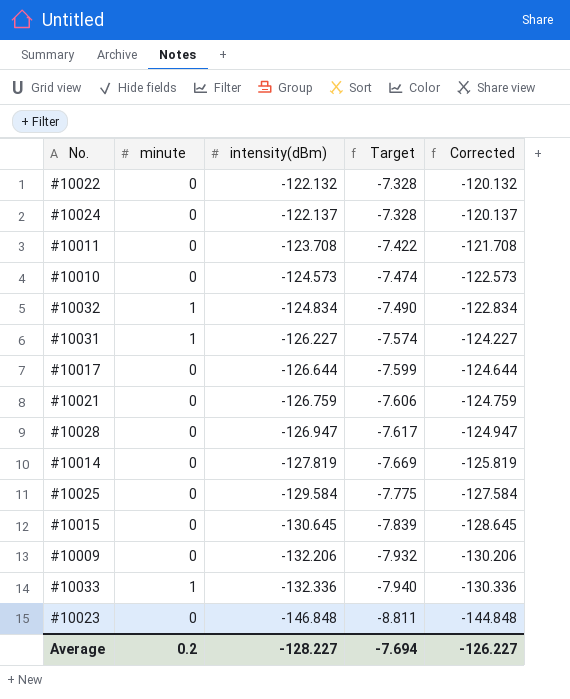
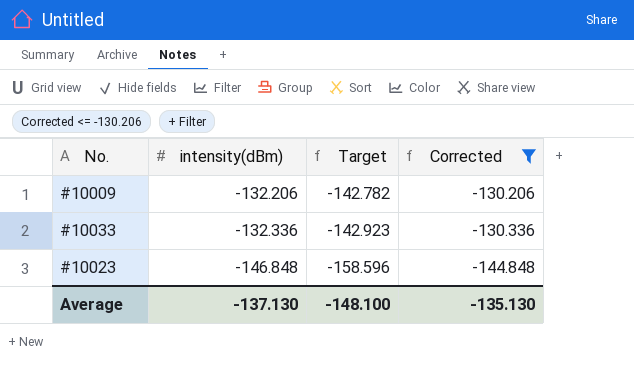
filter: none -> Corrected <= -130.206
column minute | position: 2 -> none
column Target | formula: [intensity(dBm)] * 0.06 -> [intensity(dBm)] * 1.08
Average | intensity(dBm): -128.227 -> -137.130
Average | Target: -7.694 -> -148.100
Average | Corrected: -126.227 -> -135.130

